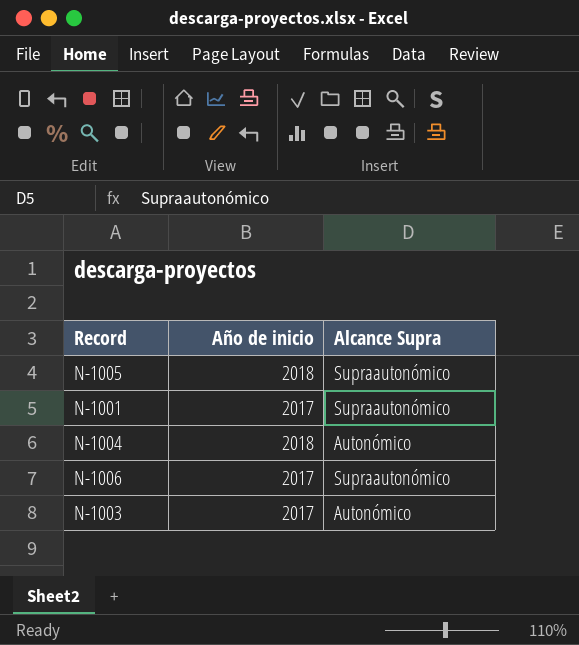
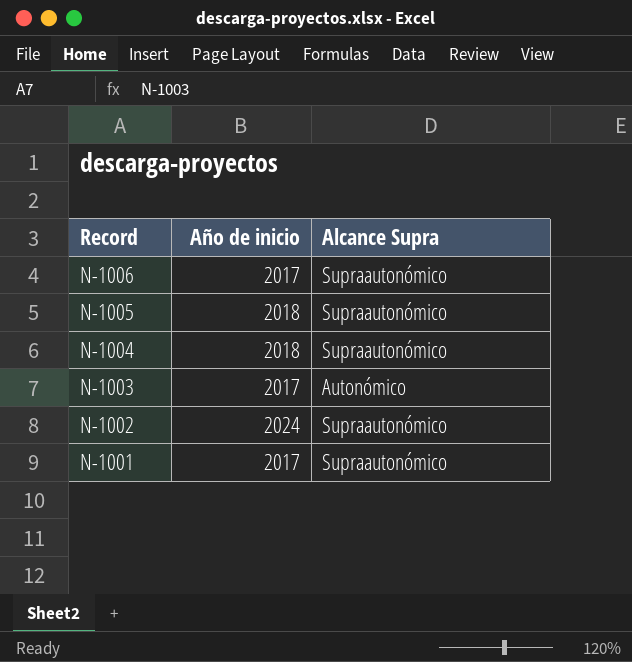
row order: none -> Record descending
N-1004 | Alcance Supra: Autonómico -> Supraautonómico
row N-1002: none -> 2024 | Supraautonómico

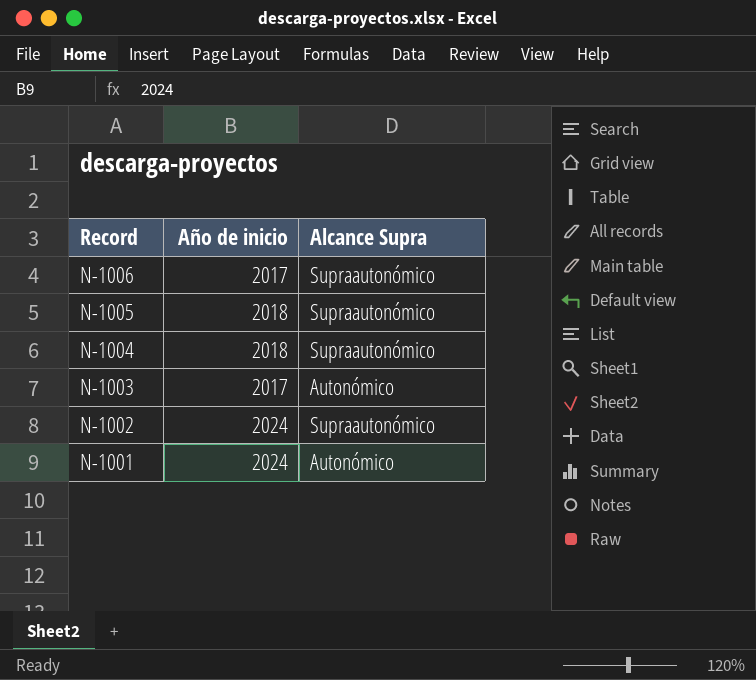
N-1001 | Año de inicio: 2017 -> 2024
N-1001 | Alcance Supra: Supraautonómico -> Autonómico

